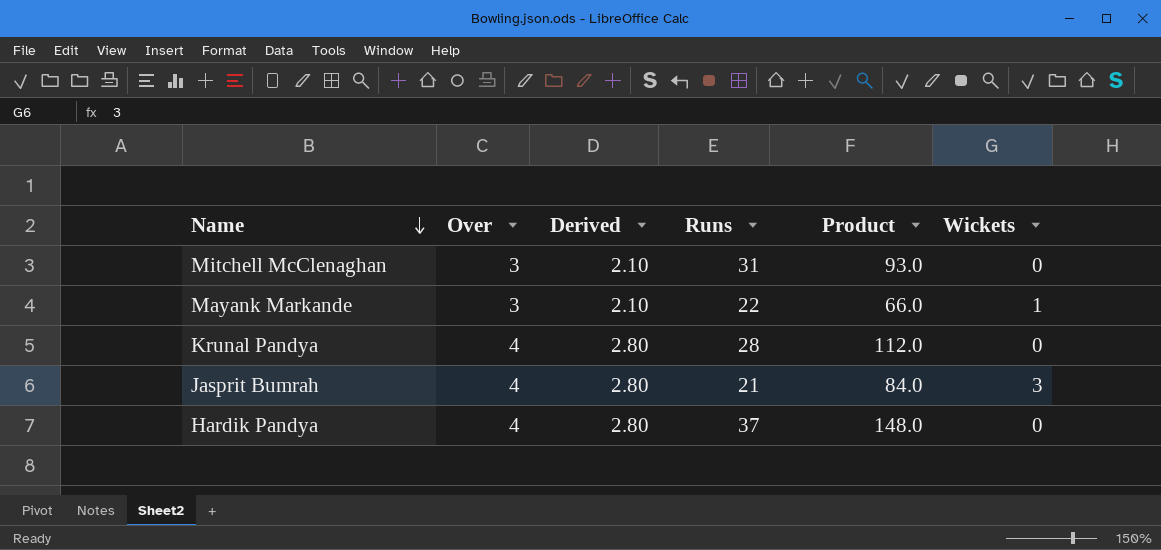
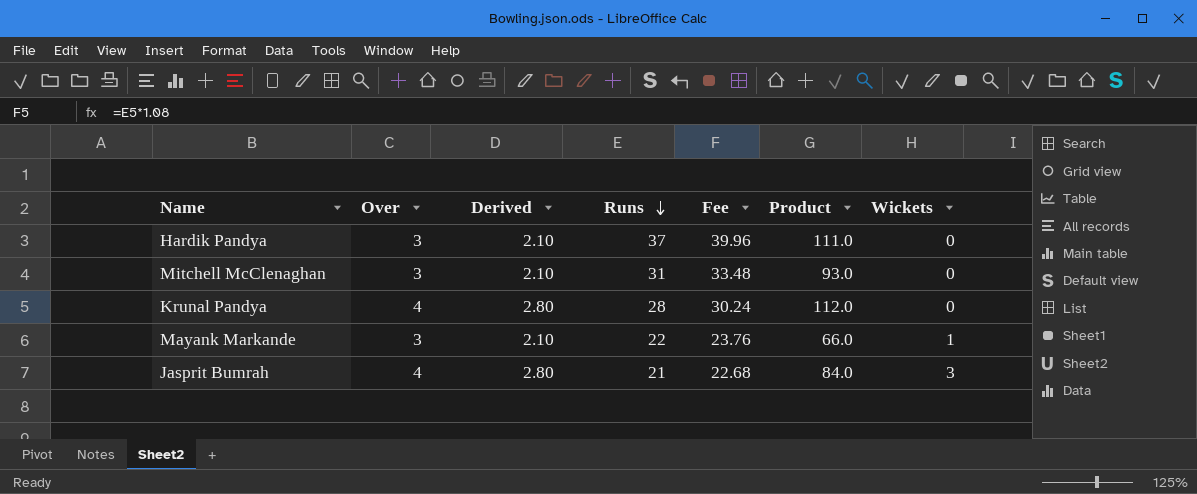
row order: Name descending -> Runs descending
column Fee | formula: none -> [Runs] * 1.08
Hardik Pandya | Over: 4 -> 3
Hardik Pandya | Derived: 2.80 -> 2.10
Hardik Pandya | Product: 148.0 -> 111.0

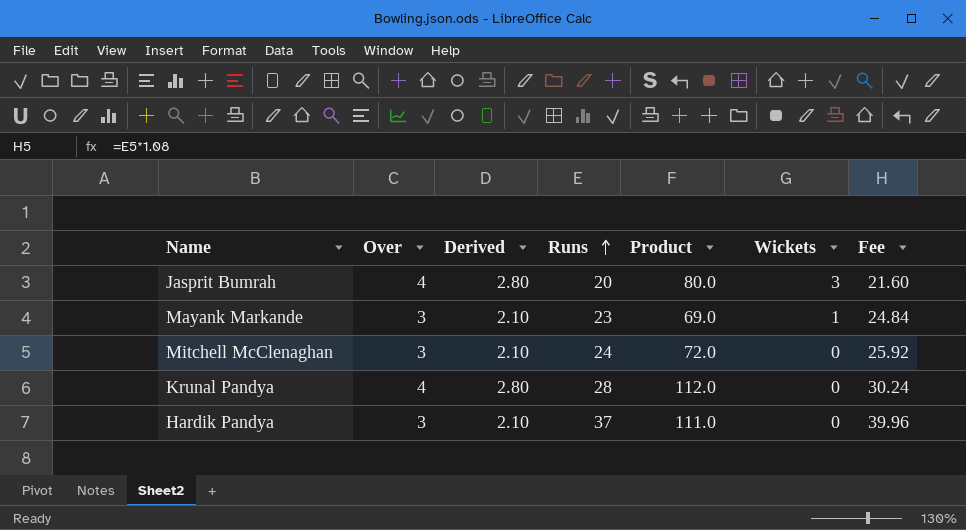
row order: Runs descending -> Runs ascending
column Fee | position: 5 -> 7
Jasprit Bumrah | Runs: 21 -> 20
Jasprit Bumrah | Product: 84.0 -> 80.0
Jasprit Bumrah | Fee: 22.68 -> 21.60
Mayank Markande | Runs: 22 -> 23
Mayank Markande | Product: 66.0 -> 69.0
Mayank Markande | Fee: 23.76 -> 24.84
Mitchell McClenaghan | Runs: 31 -> 24
Mitchell McClenaghan | Product: 93.0 -> 72.0
Mitchell McClenaghan | Fee: 33.48 -> 25.92

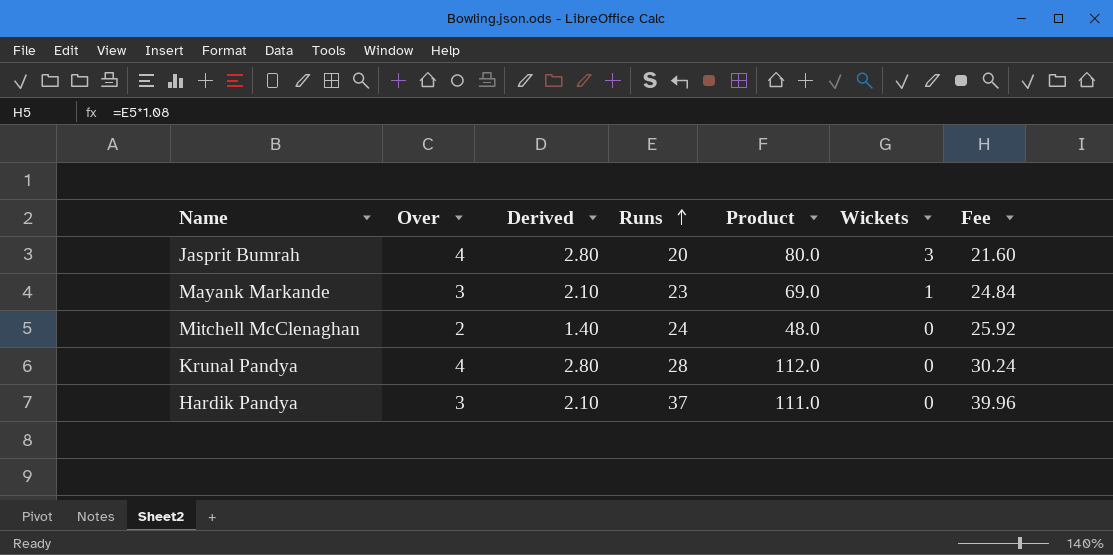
Mitchell McClenaghan | Over: 3 -> 2
Mitchell McClenaghan | Derived: 2.10 -> 1.40
Mitchell McClenaghan | Product: 72.0 -> 48.0

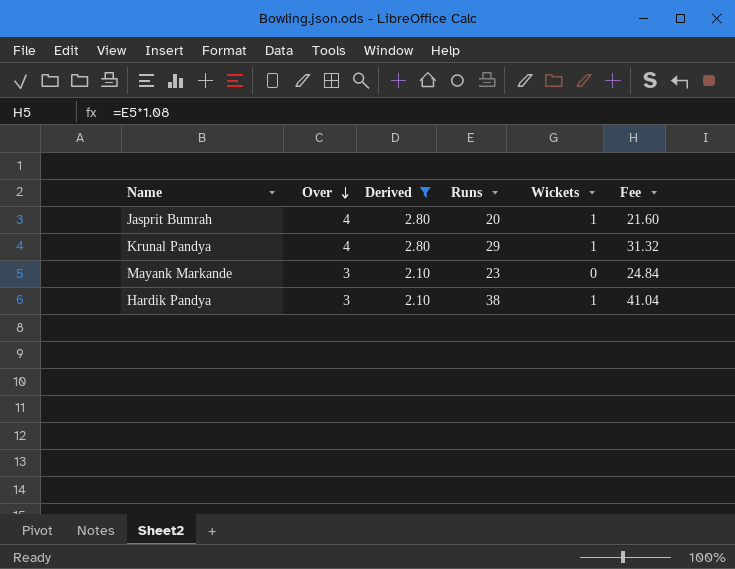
filter: none -> Derived != 1.40
row order: Runs ascending -> Over descending
column Product | formula: [Over] * [Runs] -> none
Jasprit Bumrah | Wickets: 3 -> 1
Krunal Pandya | Runs: 28 -> 29
Krunal Pandya | Wickets: 0 -> 1
Krunal Pandya | Fee: 30.24 -> 31.32
Mayank Markande | Wickets: 1 -> 0
Hardik Pandya | Runs: 37 -> 38
Hardik Pandya | Wickets: 0 -> 1
Hardik Pandya | Fee: 39.96 -> 41.04

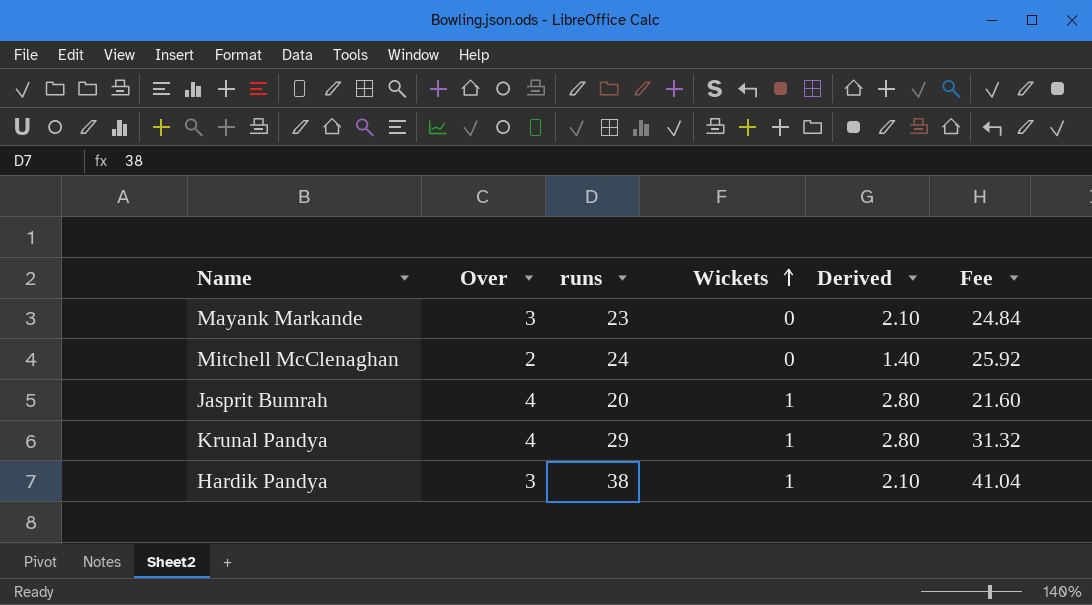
filter: Derived != 1.40 -> none
row order: Over descending -> Wickets ascending
column name: Runs -> runs
column Derived | position: 3 -> 5

